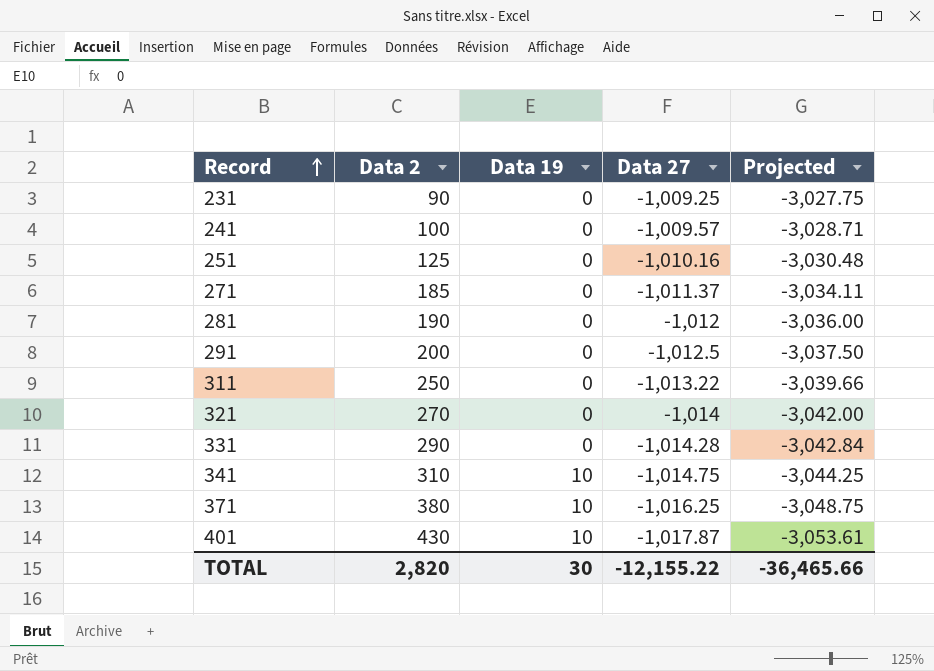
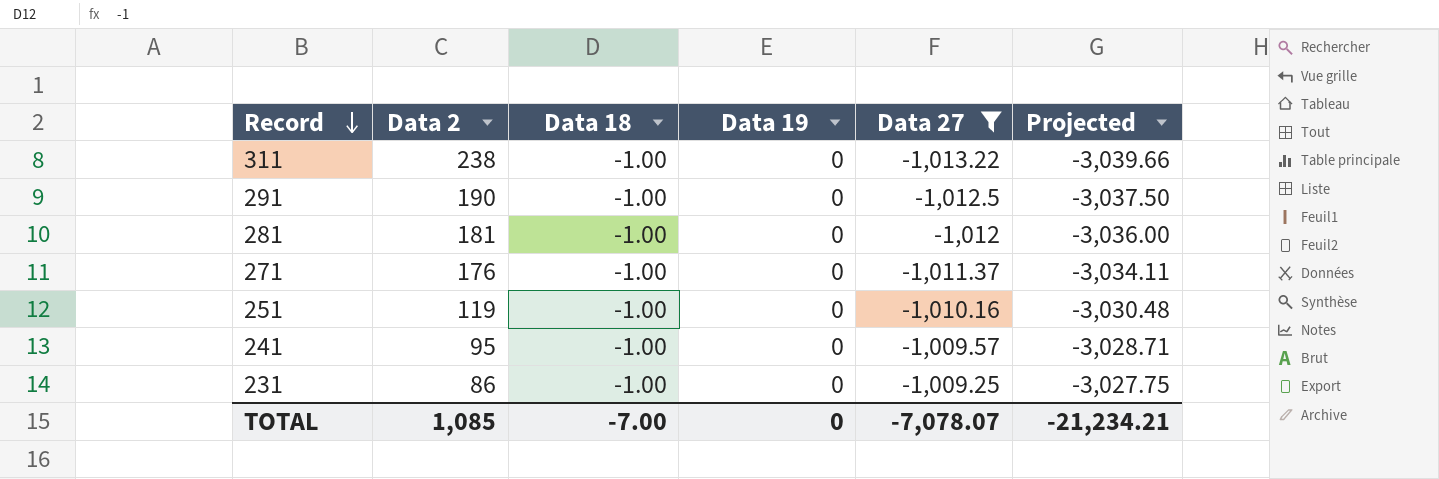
filter: none -> Data 27 >= -1,013.22
row order: Record ascending -> Record descending
column Data 18 | position: none -> 3
311 | Data 2: 250 -> 238
291 | Data 2: 200 -> 190
281 | Data 2: 190 -> 181
271 | Data 2: 185 -> 176
251 | Data 2: 125 -> 119
241 | Data 2: 100 -> 95
231 | Data 2: 90 -> 86
TOTAL | Data 2: 2,820 -> 1,085
TOTAL | Data 19: 30 -> 0
TOTAL | Data 27: -12,155.22 -> -7,078.07
TOTAL | Projected: -36,465.66 -> -21,234.21

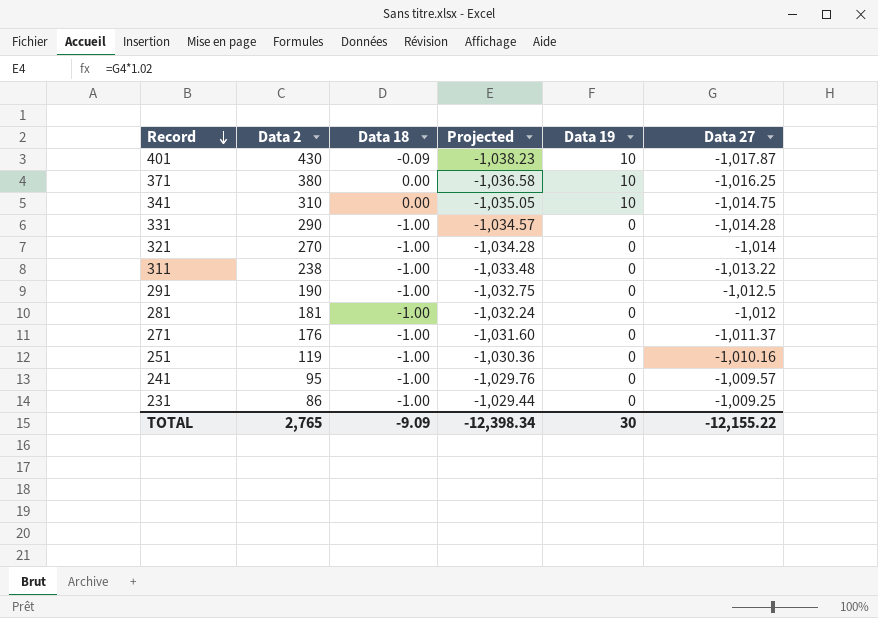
filter: Data 27 >= -1,013.22 -> none
column Projected | formula: [Data 27] * 3 -> [Data 27] * 1.02
column Projected | position: 6 -> 4
TOTAL | Data 2: 1,085 -> 2,765
TOTAL | Data 18: -7.00 -> -9.09
TOTAL | Projected: -21,234.21 -> -12,398.34
TOTAL | Data 19: 0 -> 30
TOTAL | Data 27: -7,078.07 -> -12,155.22

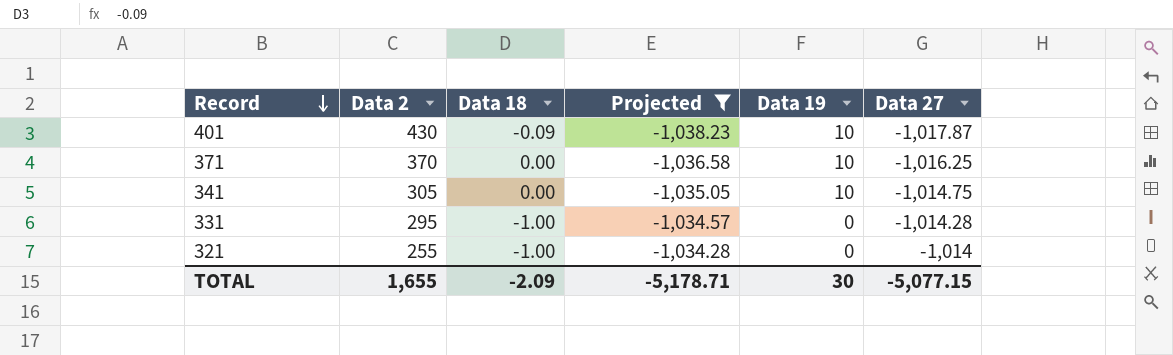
filter: none -> Projected <= -1,034.28
371 | Data 2: 380 -> 370
341 | Data 2: 310 -> 305
331 | Data 2: 290 -> 295
321 | Data 2: 270 -> 255
TOTAL | Data 2: 2,765 -> 1,655
TOTAL | Data 18: -9.09 -> -2.09
TOTAL | Projected: -12,398.34 -> -5,178.71
TOTAL | Data 27: -12,155.22 -> -5,077.15

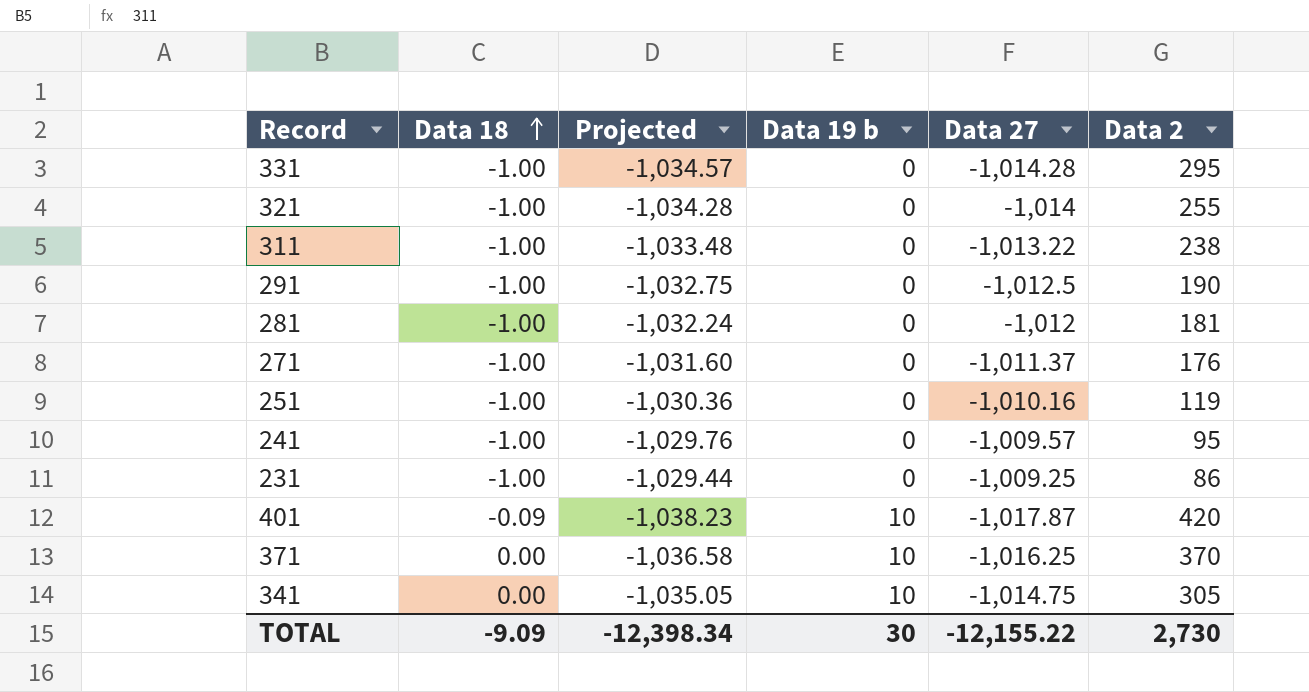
filter: Projected <= -1,034.28 -> none
row order: Record descending -> Data 18 ascending
column name: Data 19 -> Data 19 b
column Data 2 | position: 2 -> 6
401 | Data 2: 430 -> 420
TOTAL | Data 18: -2.09 -> -9.09
TOTAL | Projected: -5,178.71 -> -12,398.34
TOTAL | Data 27: -5,077.15 -> -12,155.22
TOTAL | Data 2: 1,655 -> 2,730

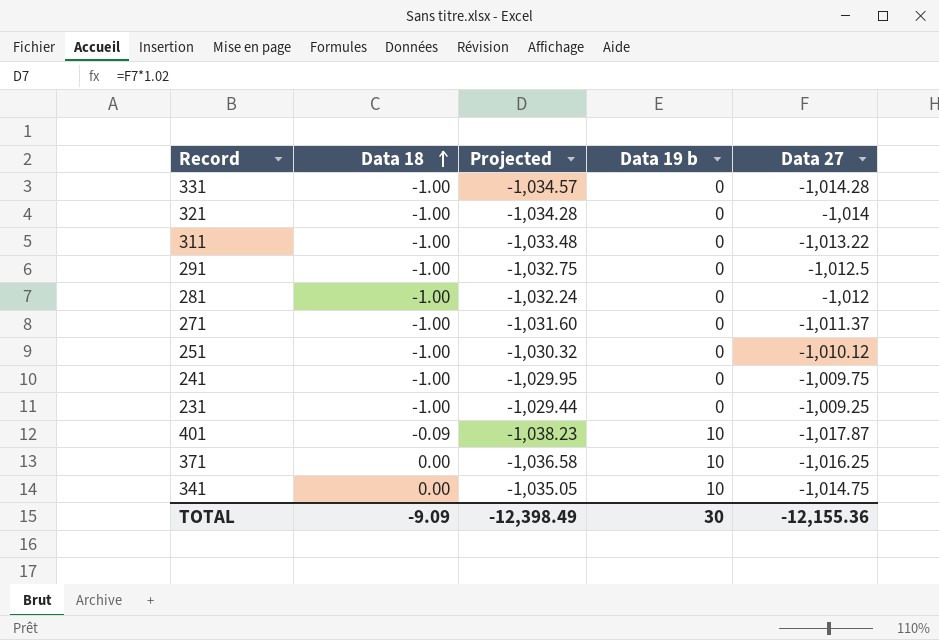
column Data 2 | position: 6 -> none
251 | Projected: -1,030.36 -> -1,030.32
251 | Data 27: -1,010.16 -> -1,010.12
241 | Projected: -1,029.76 -> -1,029.95
241 | Data 27: -1,009.57 -> -1,009.75
TOTAL | Projected: -12,398.34 -> -12,398.49
TOTAL | Data 27: -12,155.22 -> -12,155.36

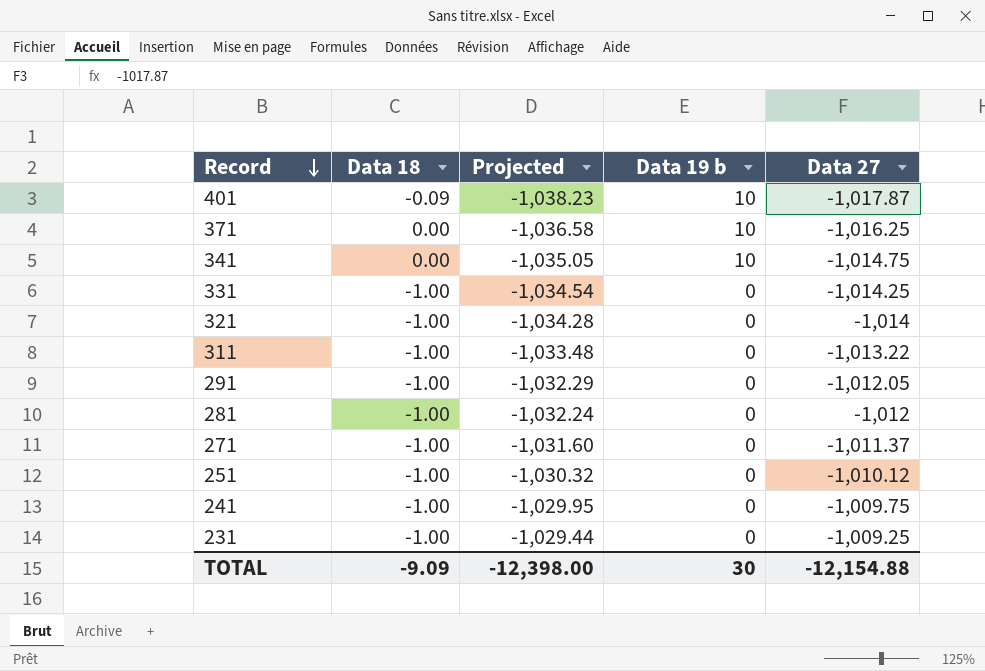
row order: Data 18 ascending -> Record descending
331 | Projected: -1,034.57 -> -1,034.54
331 | Data 27: -1,014.28 -> -1,014.25
291 | Projected: -1,032.75 -> -1,032.29
291 | Data 27: -1,012.5 -> -1,012.05
TOTAL | Projected: -12,398.49 -> -12,398.00
TOTAL | Data 27: -12,155.36 -> -12,154.88

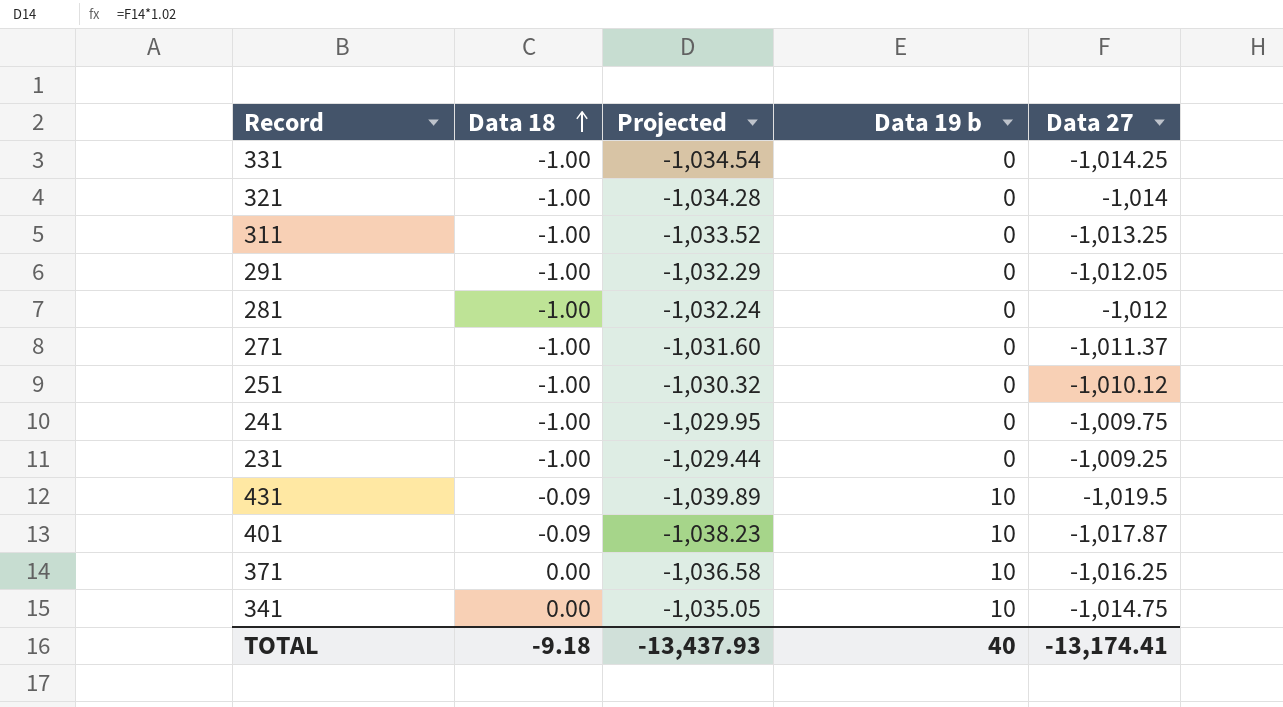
row order: Record descending -> Data 18 ascending
311 | Projected: -1,033.48 -> -1,033.52
311 | Data 27: -1,013.22 -> -1,013.25
row 431: none -> -0.09 | -1,039.89 | 10 | -1,019.5
TOTAL | Data 18: -9.09 -> -9.18
TOTAL | Projected: -12,398.00 -> -13,437.93
TOTAL | Data 19 b: 30 -> 40
TOTAL | Data 27: -12,154.88 -> -13,174.41

